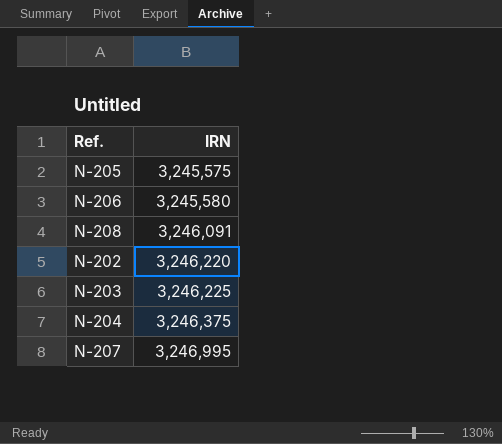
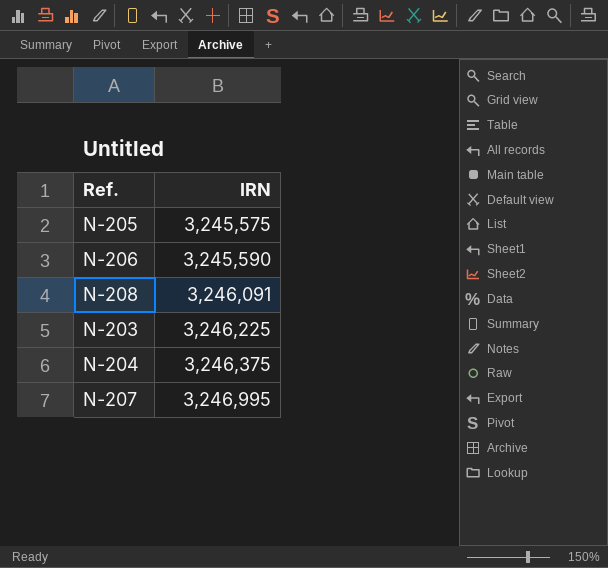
row N-202: 3,246,220 -> none
N-206 | IRN: 3,245,580 -> 3,245,590

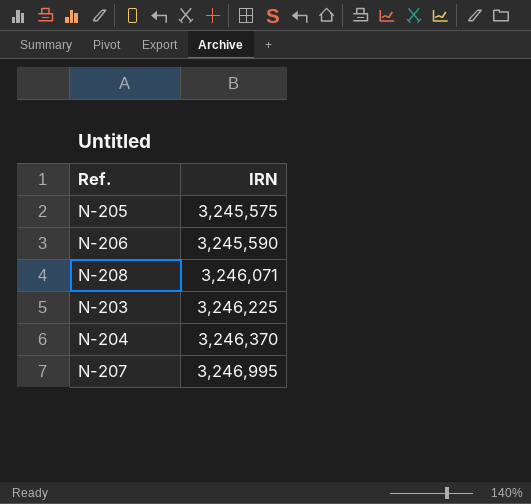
N-208 | IRN: 3,246,091 -> 3,246,071
N-204 | IRN: 3,246,375 -> 3,246,370

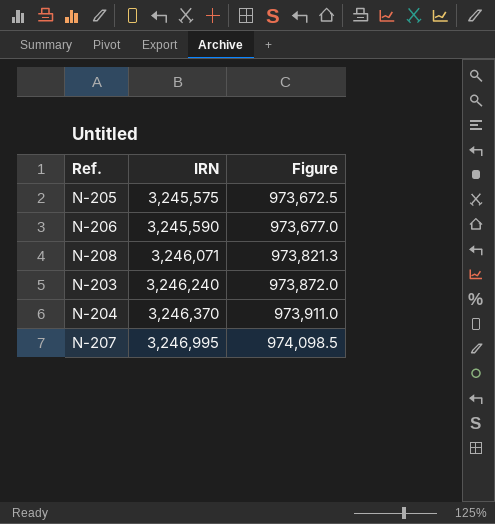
column Figure | formula: none -> [IRN] * 0.3
N-203 | IRN: 3,246,225 -> 3,246,240

